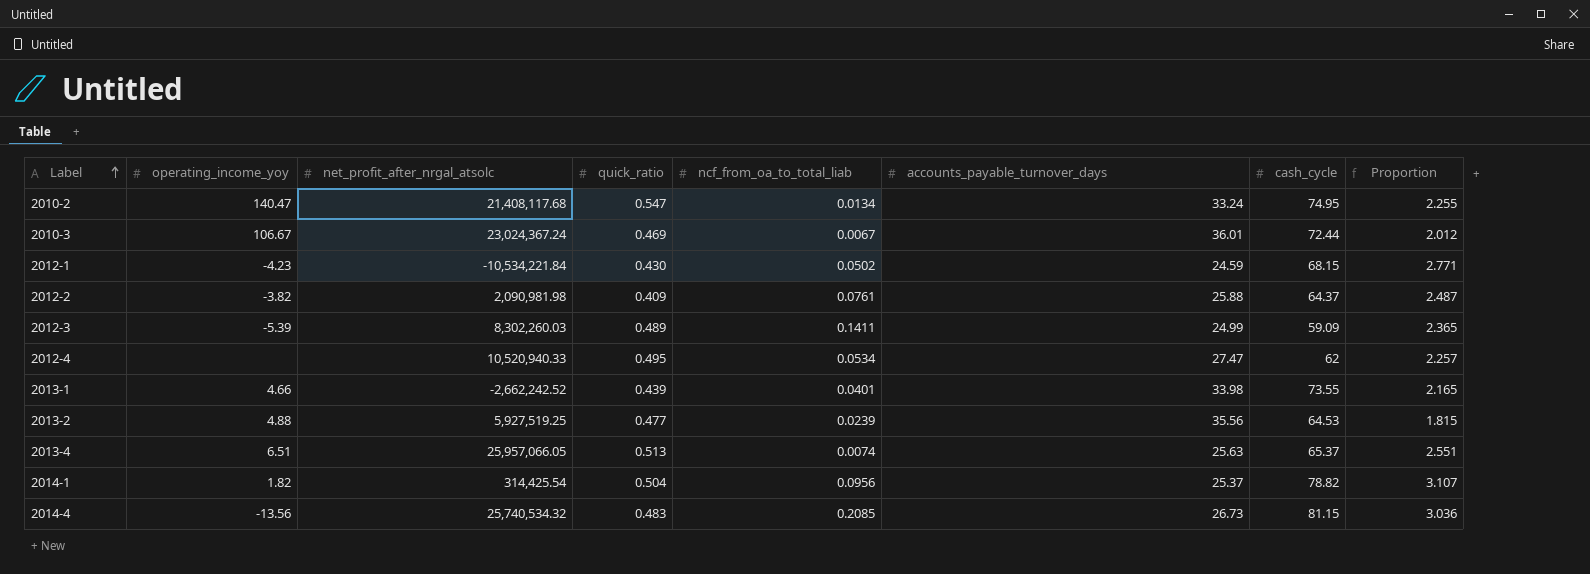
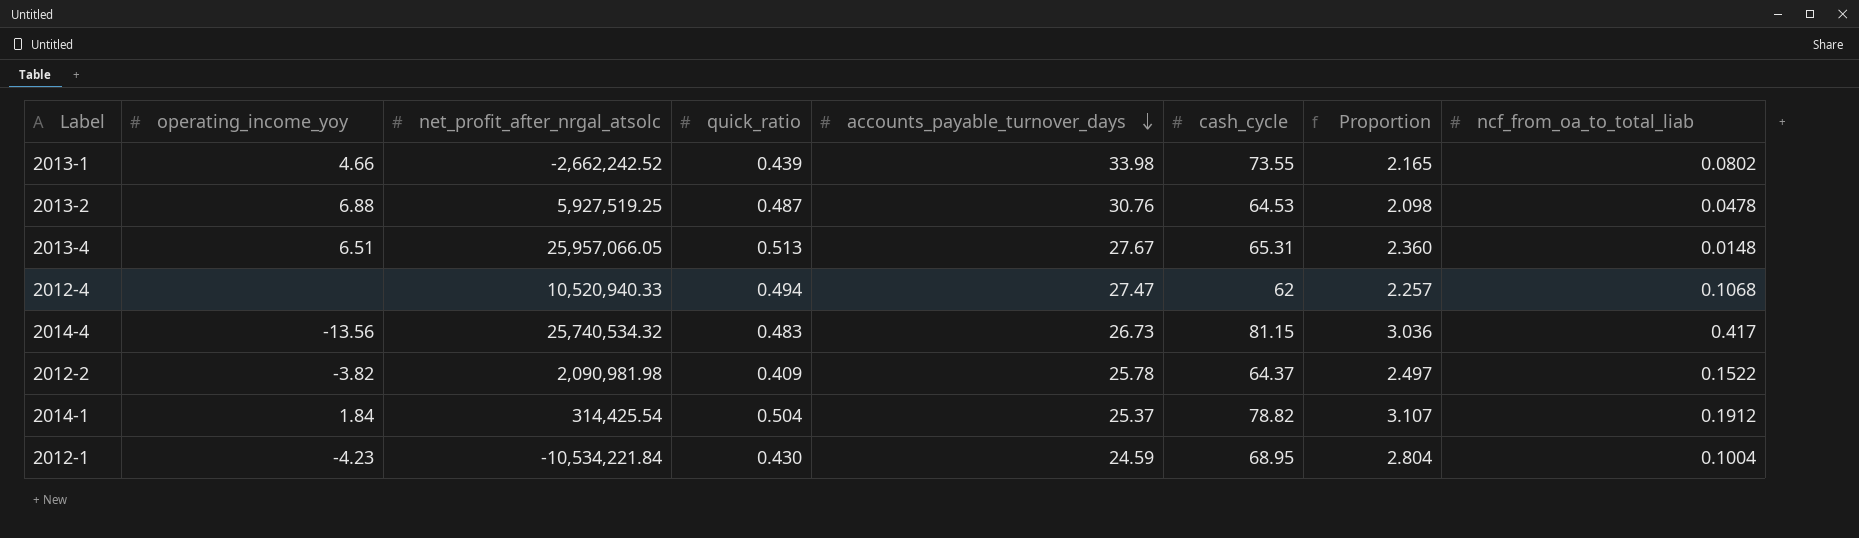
row order: Label ascending -> accounts_payable_turnover_days descending
column ncf_from_oa_to_total_liab | position: 5 -> 8
row 2010-2: 140.47 | 21,408,117.68 | 0.547 | 0.0134 | 33.24 | 74.95 | 2.255 -> none
row 2010-3: 106.67 | 23,024,367.24 | 0.469 | 0.0067 | 36.01 | 72.44 | 2.012 -> none
row 2012-3: -5.39 | 8,302,260.03 | 0.489 | 0.1411 | 24.99 | 59.09 | 2.365 -> none
2013-1 | ncf_from_oa_to_total_liab: 0.0401 -> 0.0802
2013-2 | operating_income_yoy: 4.88 -> 6.88
2013-2 | quick_ratio: 0.477 -> 0.487
2013-2 | accounts_payable_turnover_days: 35.56 -> 30.76
2013-2 | Proportion: 1.815 -> 2.098
2013-2 | ncf_from_oa_to_total_liab: 0.0239 -> 0.0478
2013-4 | accounts_payable_turnover_days: 25.63 -> 27.67
2013-4 | cash_cycle: 65.37 -> 65.31
2013-4 | Proportion: 2.551 -> 2.360
2013-4 | ncf_from_oa_to_total_liab: 0.0074 -> 0.0148
2012-4 | quick_ratio: 0.495 -> 0.494
2012-4 | ncf_from_oa_to_total_liab: 0.0534 -> 0.1068
2014-4 | ncf_from_oa_to_total_liab: 0.2085 -> 0.417
2012-2 | accounts_payable_turnover_days: 25.88 -> 25.78
2012-2 | Proportion: 2.487 -> 2.497
2012-2 | ncf_from_oa_to_total_liab: 0.0761 -> 0.1522
2014-1 | operating_income_yoy: 1.82 -> 1.84
2014-1 | ncf_from_oa_to_total_liab: 0.0956 -> 0.1912
2012-1 | cash_cycle: 68.15 -> 68.95
2012-1 | Proportion: 2.771 -> 2.804
2012-1 | ncf_from_oa_to_total_liab: 0.0502 -> 0.1004

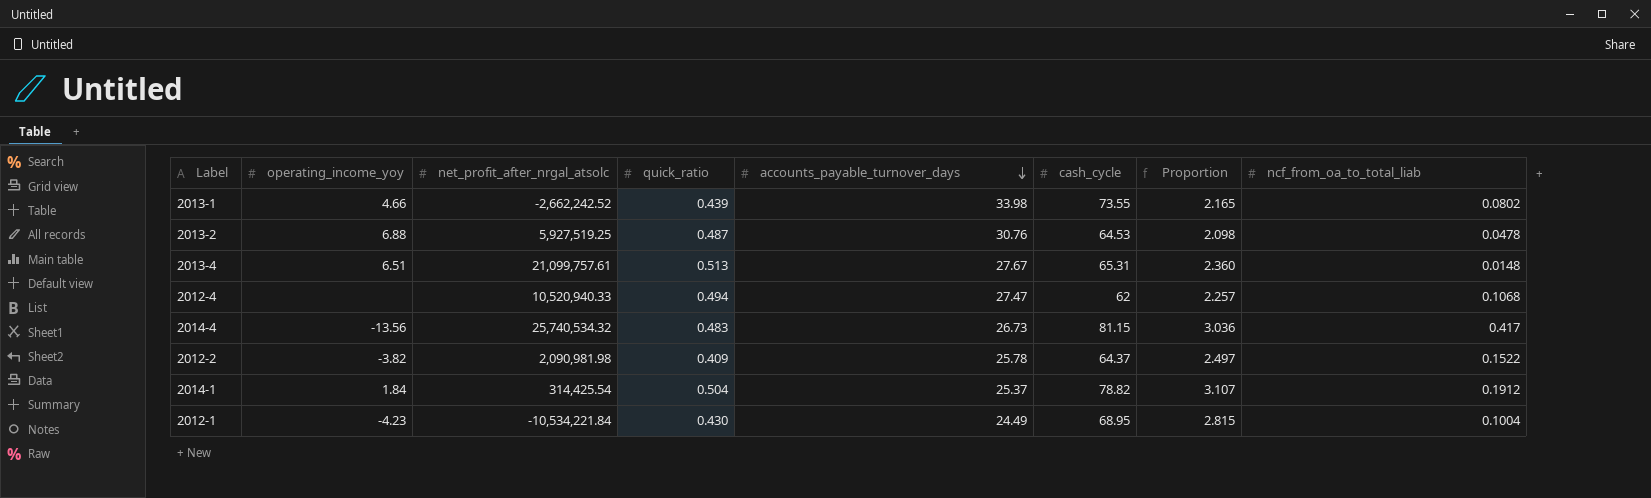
2013-4 | net_profit_after_nrgal_atsolc: 25,957,066.05 -> 21,099,757.61
2012-1 | accounts_payable_turnover_days: 24.59 -> 24.49
2012-1 | Proportion: 2.804 -> 2.815

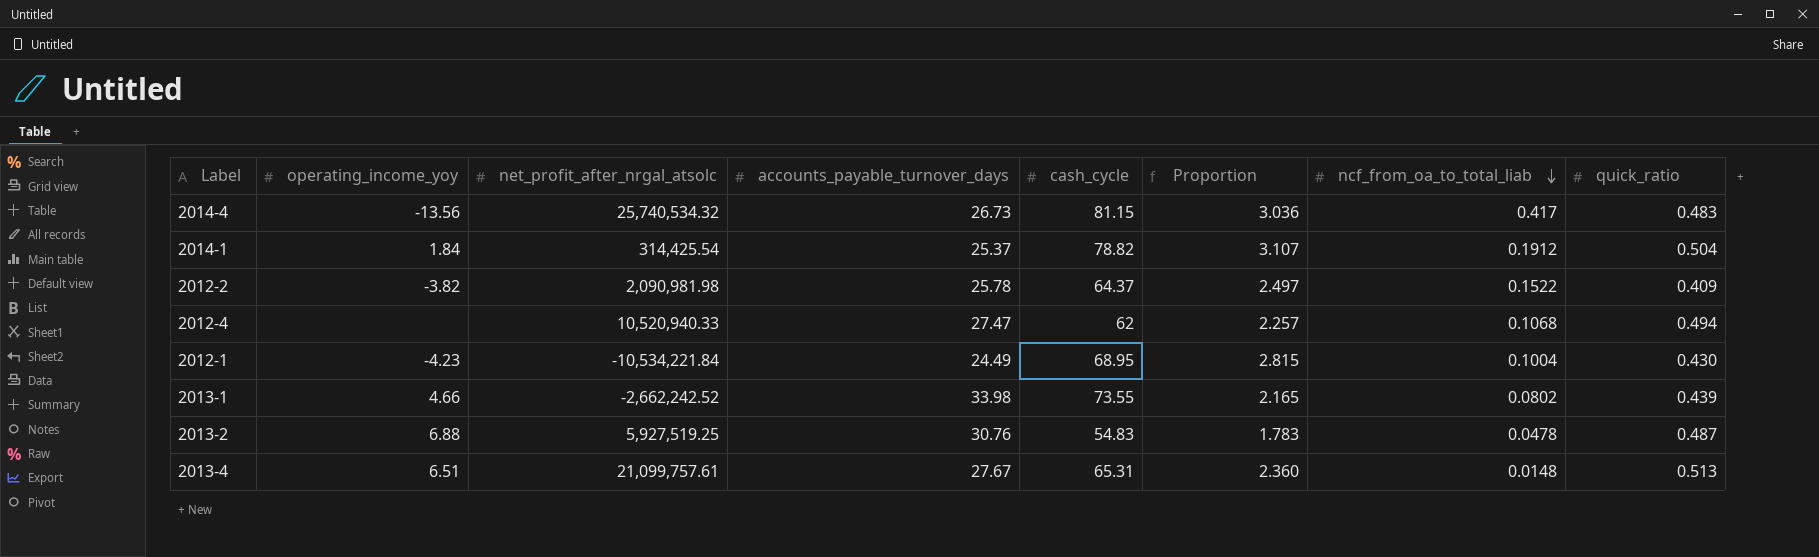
row order: accounts_payable_turnover_days descending -> ncf_from_oa_to_total_liab descending
column quick_ratio | position: 4 -> 8
2013-2 | cash_cycle: 64.53 -> 54.83
2013-2 | Proportion: 2.098 -> 1.783

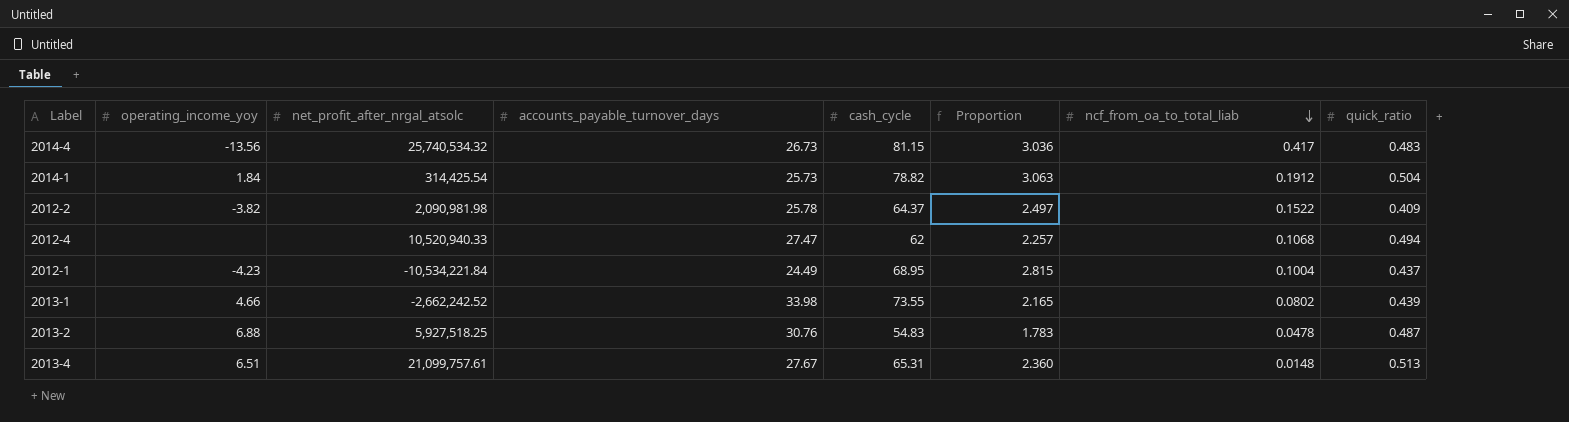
2014-1 | accounts_payable_turnover_days: 25.37 -> 25.73
2014-1 | Proportion: 3.107 -> 3.063
2012-1 | quick_ratio: 0.430 -> 0.437
2013-2 | net_profit_after_nrgal_atsolc: 5,927,519.25 -> 5,927,518.25

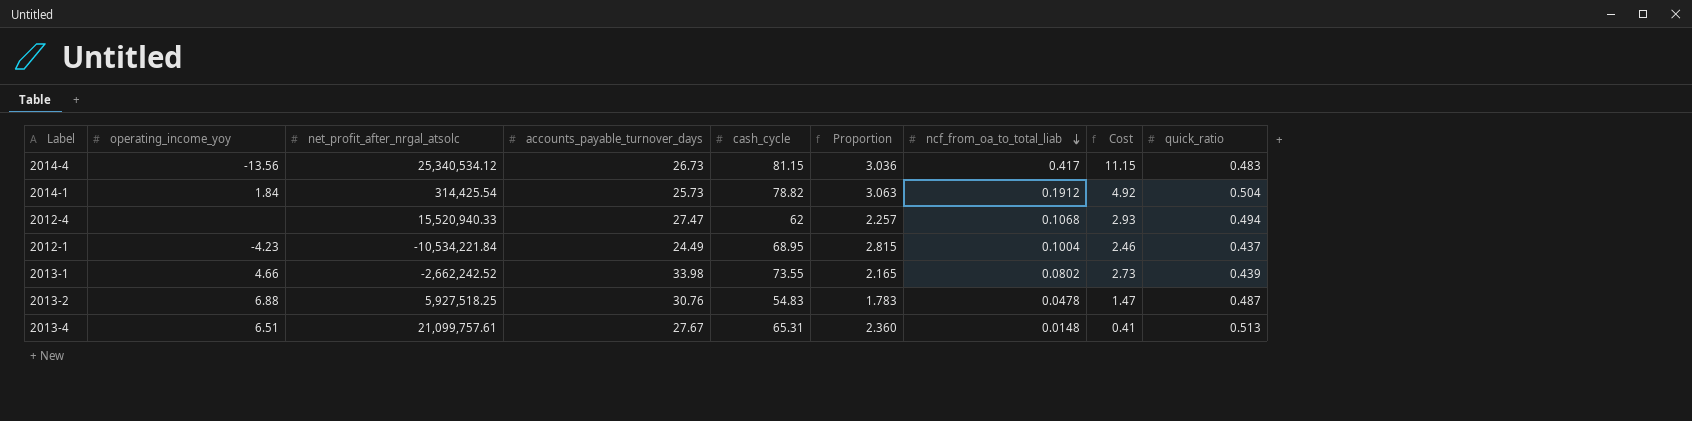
column Cost | formula: none -> [accounts_payable_turnover_days] * [ncf_from_oa_to_total_liab]
row 2012-2: -3.82 | 2,090,981.98 | 25.78 | 64.37 | 2.497 | 0.1522 | 0.409 -> none
2014-4 | net_profit_after_nrgal_atsolc: 25,740,534.32 -> 25,340,534.12
2012-4 | net_profit_after_nrgal_atsolc: 10,520,940.33 -> 15,520,940.33

